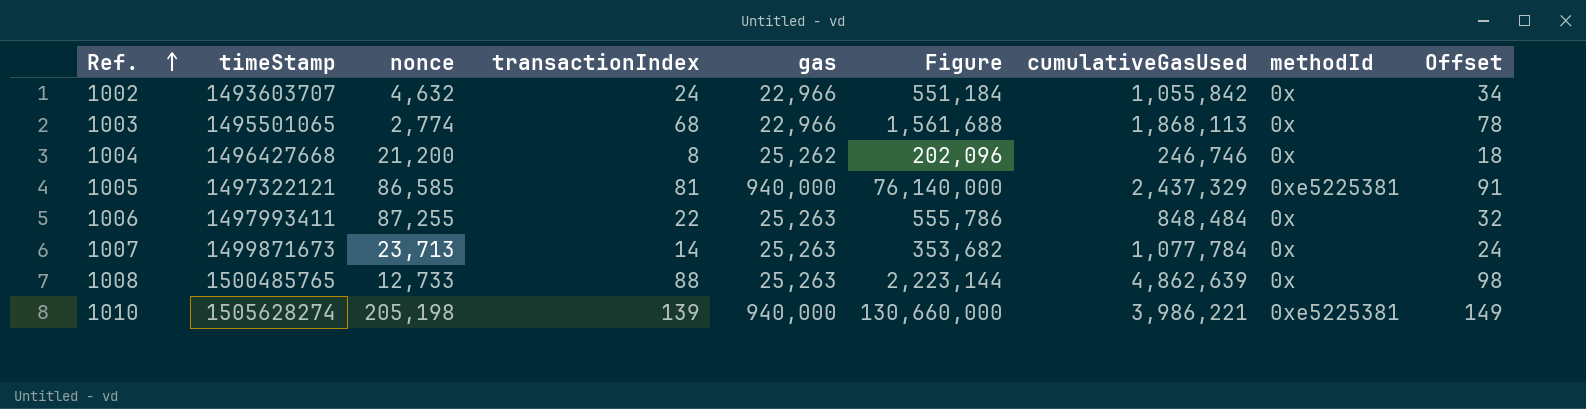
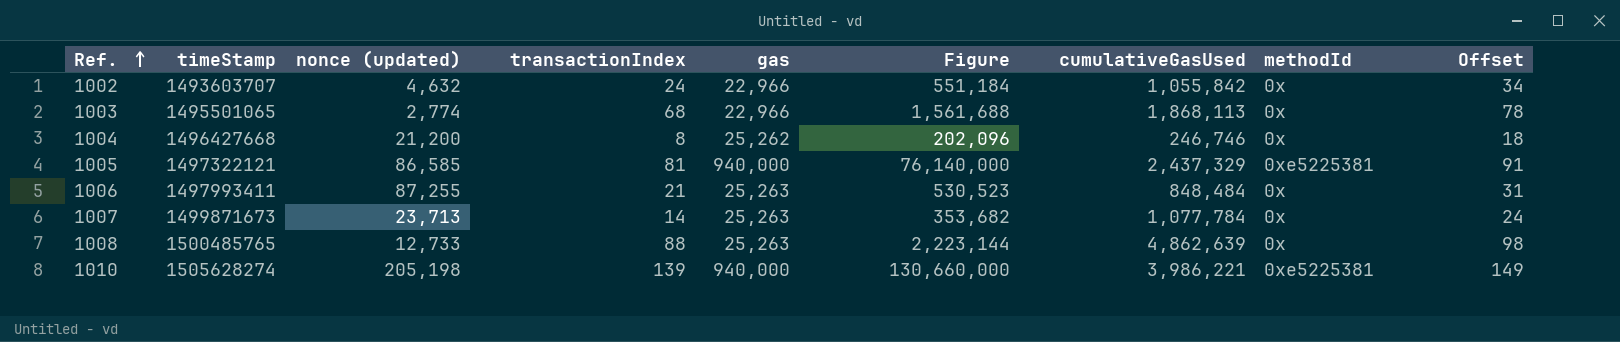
column name: nonce -> nonce (updated)
1006 | transactionIndex: 22 -> 21
1006 | Figure: 555,786 -> 530,523
1006 | Offset: 32 -> 31

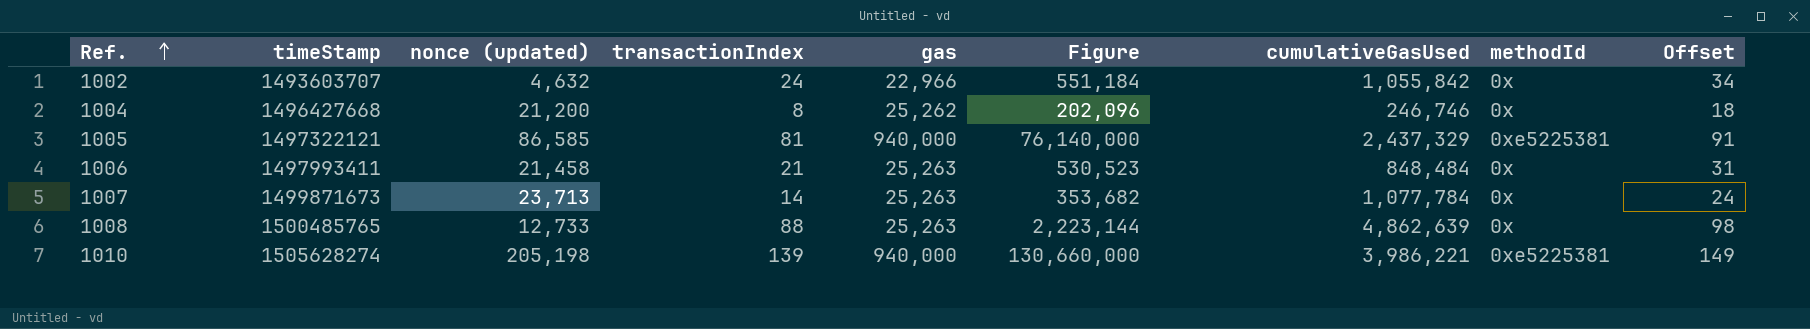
row 1003: 1495501065 | 2,774 | 68 | 22,966 | 1,561,688 | 1,868,113 | 0x | 78 -> none
1006 | nonce (updated): 87,255 -> 21,458

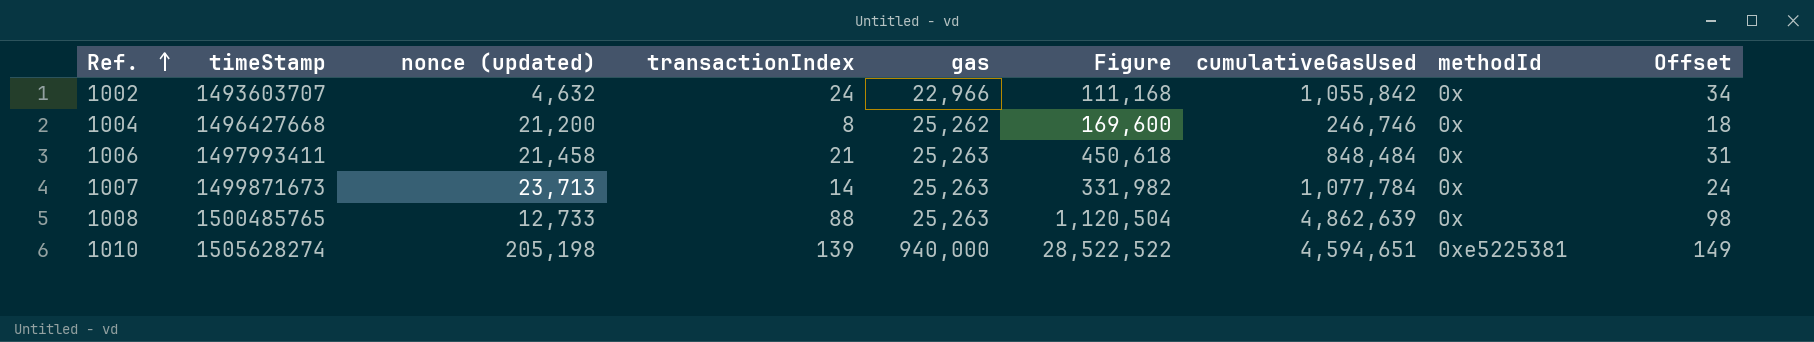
column Figure | formula: [transactionIndex] * [gas] -> [nonce (updated)] * [transactionIndex]
row 1005: 1497322121 | 86,585 | 81 | 940,000 | 76,140,000 | 2,437,329 | 0xe5225381 | 91 -> none
1010 | cumulativeGasUsed: 3,986,221 -> 4,594,651

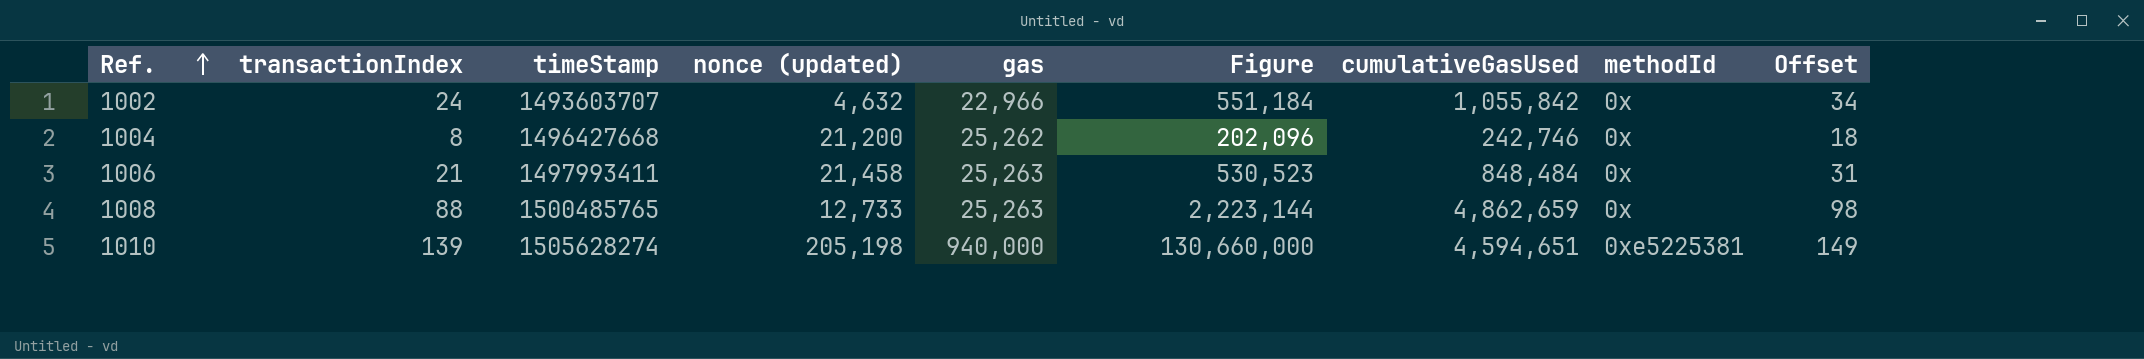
column transactionIndex | position: 4 -> 2
column Figure | formula: [nonce (updated)] * [transactionIndex] -> [transactionIndex] * [gas]
row 1007: 1499871673 | 23,713 | 14 | 25,263 | 331,982 | 1,077,784 | 0x | 24 -> none
1004 | cumulativeGasUsed: 246,746 -> 242,746
1008 | cumulativeGasUsed: 4,862,639 -> 4,862,659

